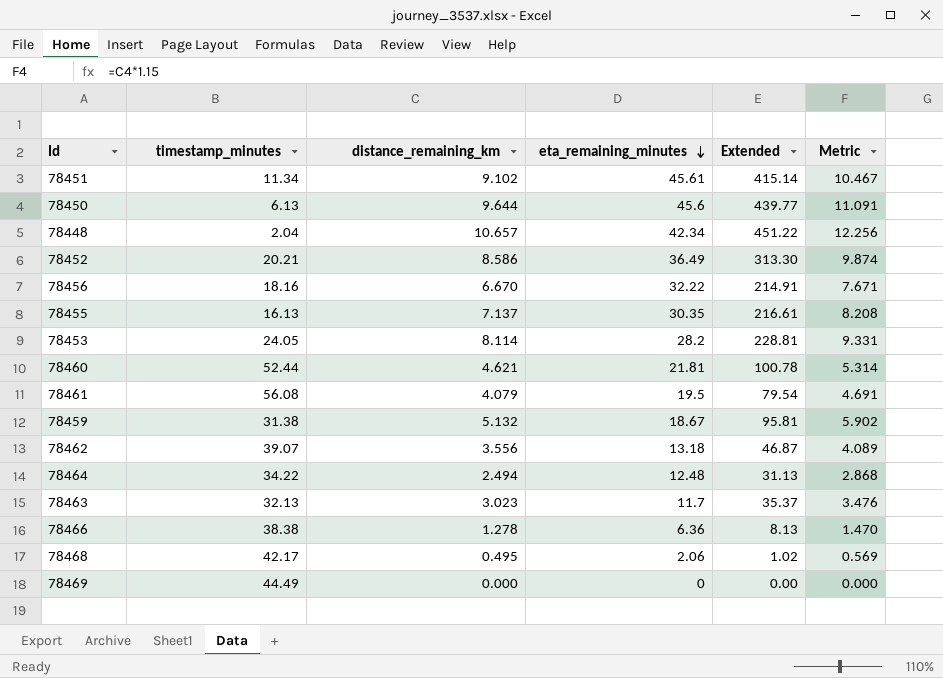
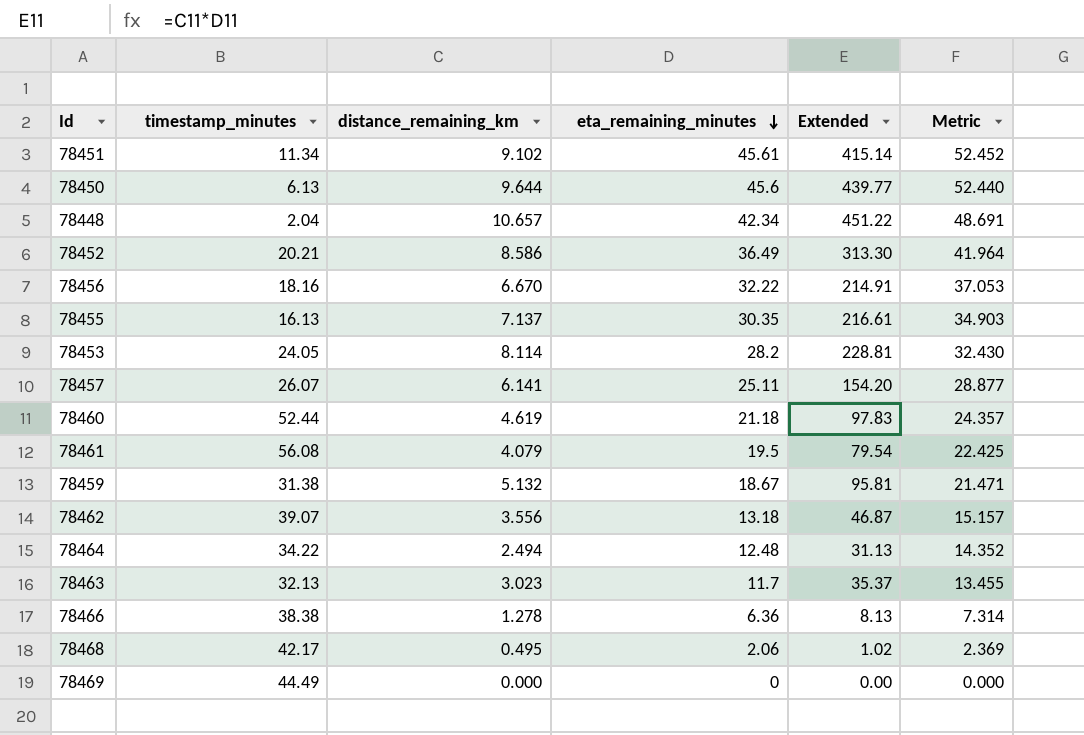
column Metric | formula: [distance_remaining_km] * 1.15 -> [eta_remaining_minutes] * 1.15
row 78457: none -> 26.07 | 6.141 | 25.11 | 154.20 | 28.877
78460 | distance_remaining_km: 4.621 -> 4.619
78460 | eta_remaining_minutes: 21.81 -> 21.18
78460 | Extended: 100.78 -> 97.83

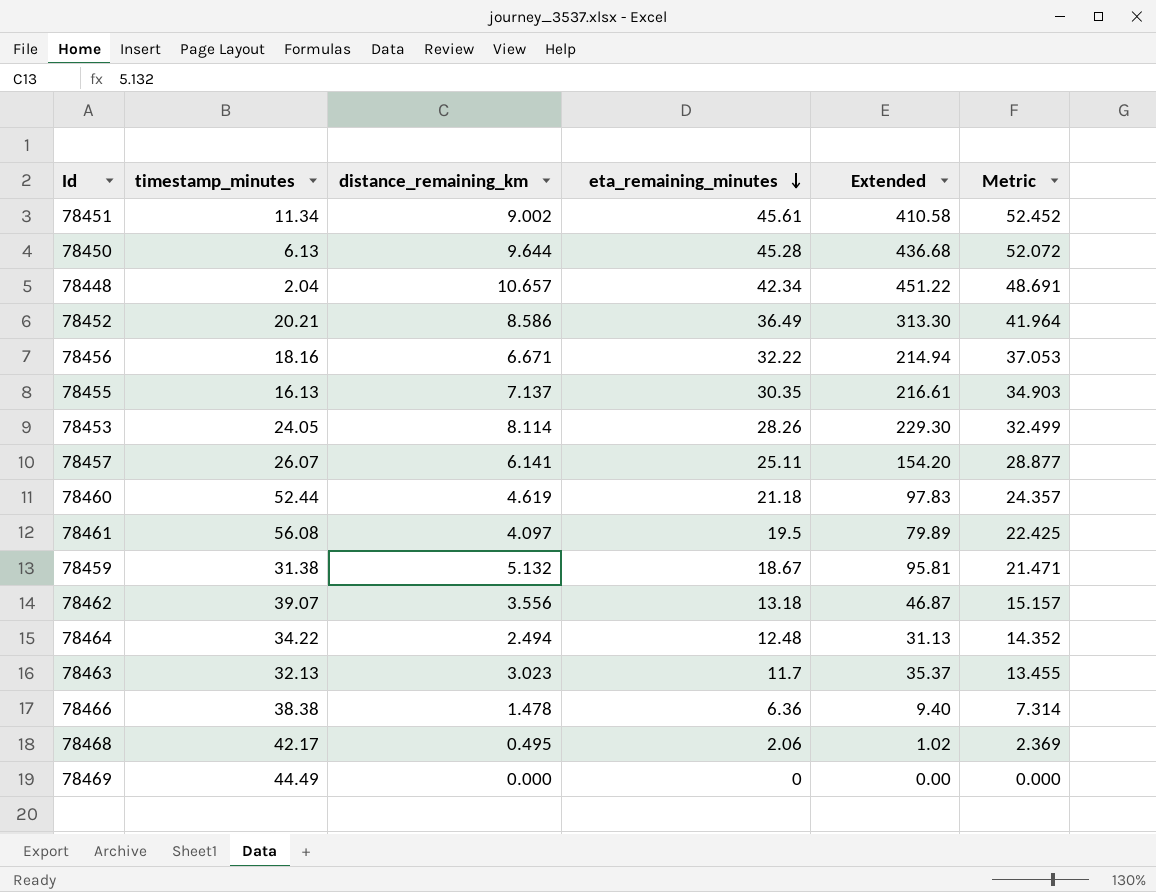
78451 | distance_remaining_km: 9.102 -> 9.002
78451 | Extended: 415.14 -> 410.58
78450 | eta_remaining_minutes: 45.6 -> 45.28
78450 | Extended: 439.77 -> 436.68
78450 | Metric: 52.440 -> 52.072
78456 | distance_remaining_km: 6.670 -> 6.671
78456 | Extended: 214.91 -> 214.94
78453 | eta_remaining_minutes: 28.2 -> 28.26
78453 | Extended: 228.81 -> 229.30
78453 | Metric: 32.430 -> 32.499
78461 | distance_remaining_km: 4.079 -> 4.097
78461 | Extended: 79.54 -> 79.89
78466 | distance_remaining_km: 1.278 -> 1.478
78466 | Extended: 8.13 -> 9.40

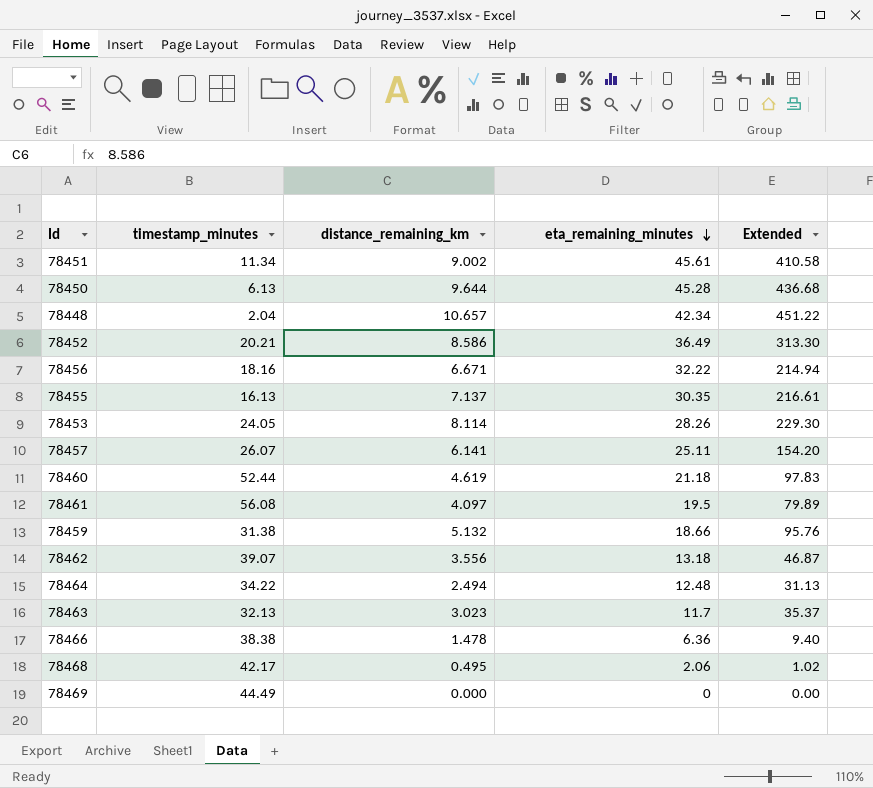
column Metric | formula: [eta_remaining_minutes] * 1.15 -> none
78459 | eta_remaining_minutes: 18.67 -> 18.66
78459 | Extended: 95.81 -> 95.76

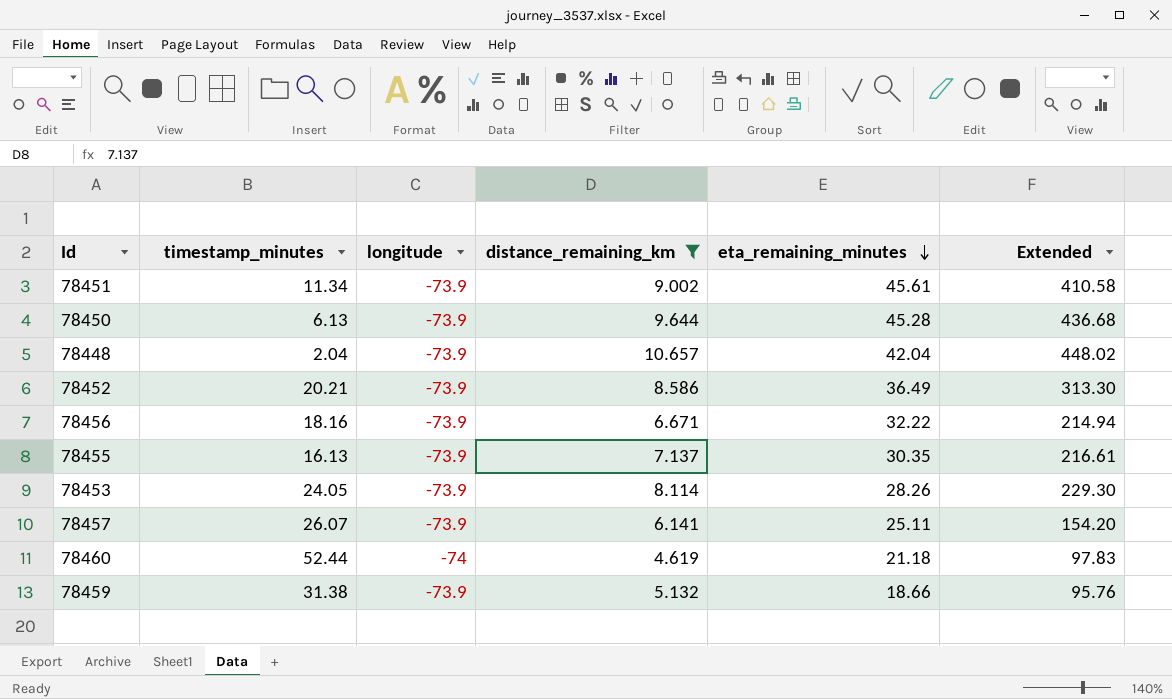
filter: none -> distance_remaining_km >= 4.619
column longitude | position: none -> 3
78448 | eta_remaining_minutes: 42.34 -> 42.04
78448 | Extended: 451.22 -> 448.02

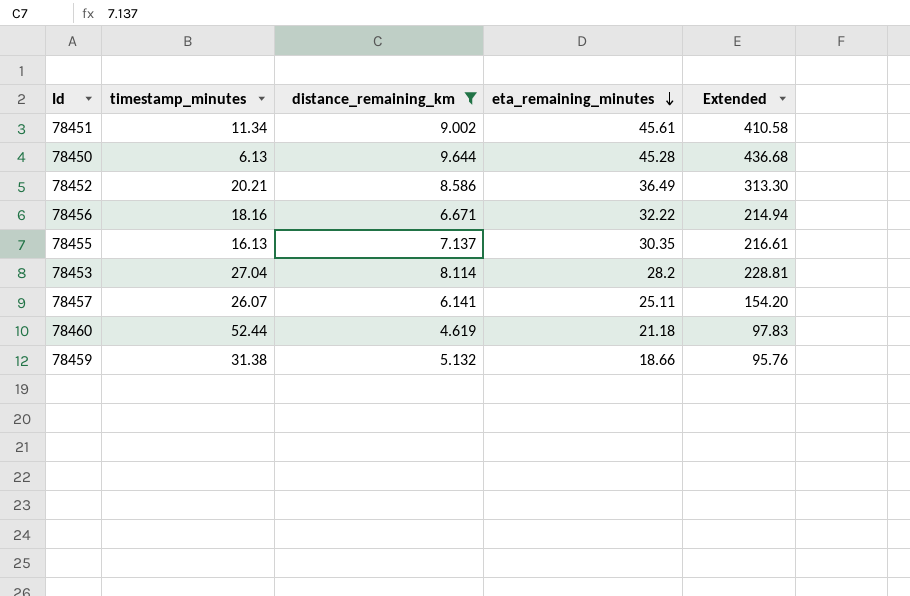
column longitude | position: 3 -> none
row 78448: 2.04 | -73.9 | 10.657 | 42.04 | 448.02 -> none
78453 | timestamp_minutes: 24.05 -> 27.04
78453 | eta_remaining_minutes: 28.26 -> 28.2
78453 | Extended: 229.30 -> 228.81

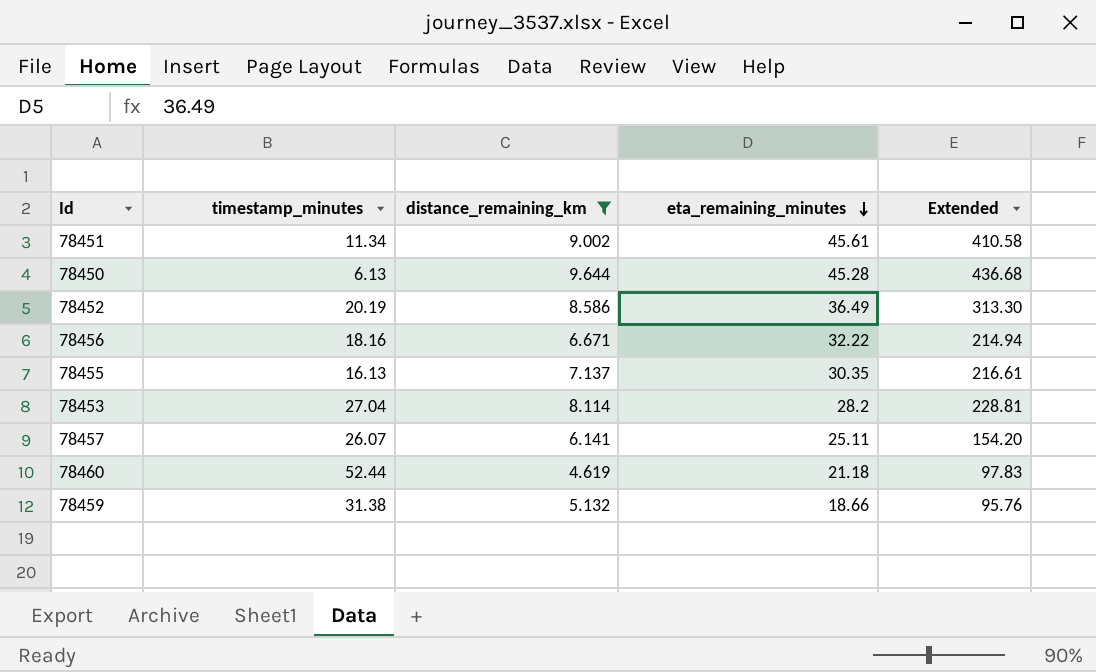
78452 | timestamp_minutes: 20.21 -> 20.19

